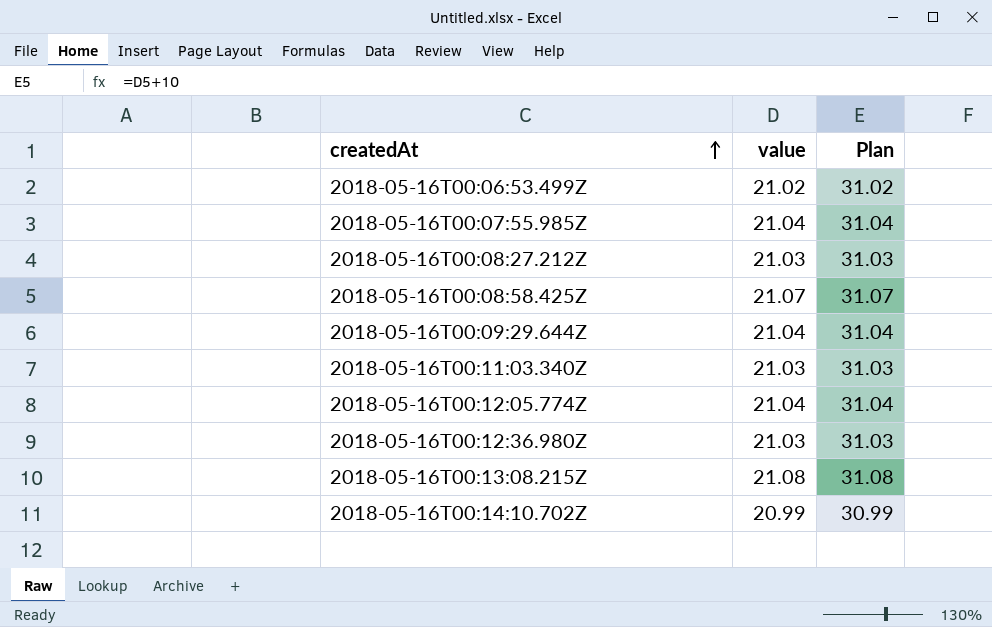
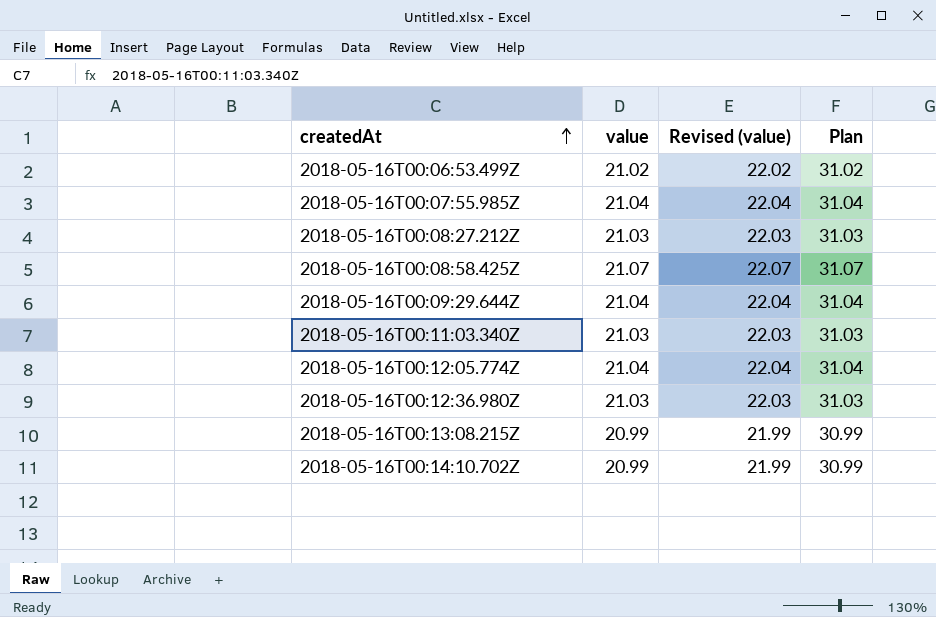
column Revised (value) | formula: none -> [value] + 1
2018-05-16T00:13:08.215Z | value: 21.08 -> 20.99
2018-05-16T00:13:08.215Z | Plan: 31.08 -> 30.99

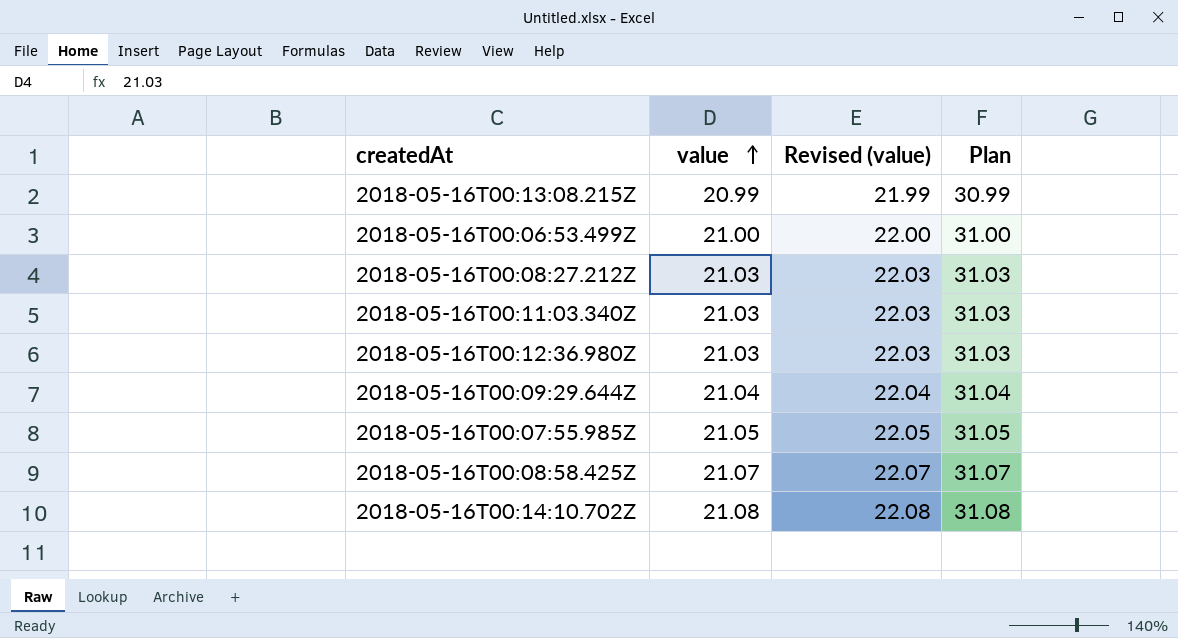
row order: createdAt ascending -> value ascending
row 2018-05-16T00:12:05.774Z: 21.04 | 22.04 | 31.04 -> none
2018-05-16T00:06:53.499Z | value: 21.02 -> 21.00
2018-05-16T00:06:53.499Z | Revised (value): 22.02 -> 22.00
2018-05-16T00:06:53.499Z | Plan: 31.02 -> 31.00
2018-05-16T00:07:55.985Z | value: 21.04 -> 21.05
2018-05-16T00:07:55.985Z | Revised (value): 22.04 -> 22.05
2018-05-16T00:07:55.985Z | Plan: 31.04 -> 31.05
2018-05-16T00:14:10.702Z | value: 20.99 -> 21.08
2018-05-16T00:14:10.702Z | Revised (value): 21.99 -> 22.08
2018-05-16T00:14:10.702Z | Plan: 30.99 -> 31.08

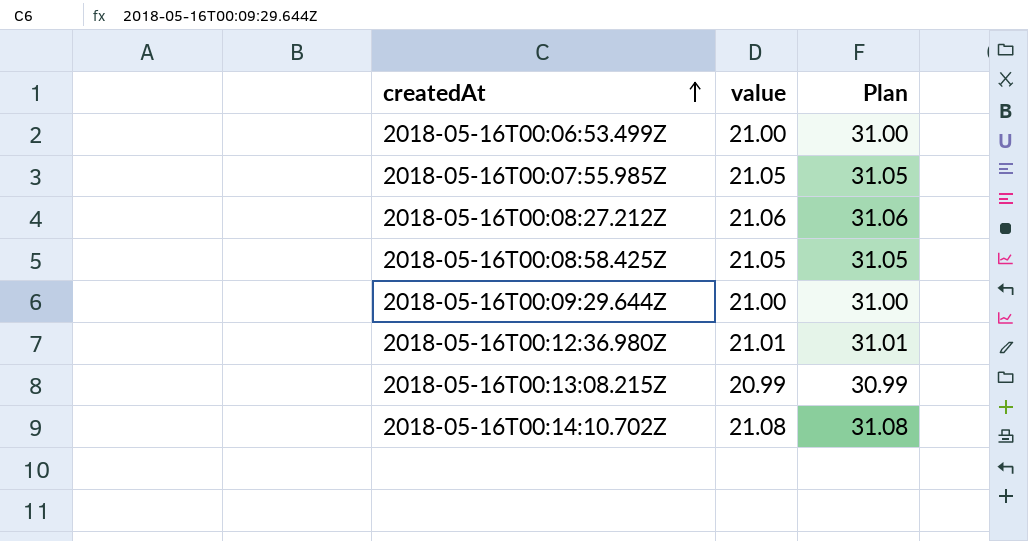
row order: value ascending -> createdAt ascending
column Revised (value) | formula: [value] + 1 -> none
row 2018-05-16T00:11:03.340Z: 21.03 | 22.03 | 31.03 -> none
2018-05-16T00:08:27.212Z | value: 21.03 -> 21.06
2018-05-16T00:08:27.212Z | Plan: 31.03 -> 31.06
2018-05-16T00:08:58.425Z | value: 21.07 -> 21.05
2018-05-16T00:08:58.425Z | Plan: 31.07 -> 31.05
2018-05-16T00:09:29.644Z | value: 21.04 -> 21.00
2018-05-16T00:09:29.644Z | Plan: 31.04 -> 31.00
2018-05-16T00:12:36.980Z | value: 21.03 -> 21.01
2018-05-16T00:12:36.980Z | Plan: 31.03 -> 31.01

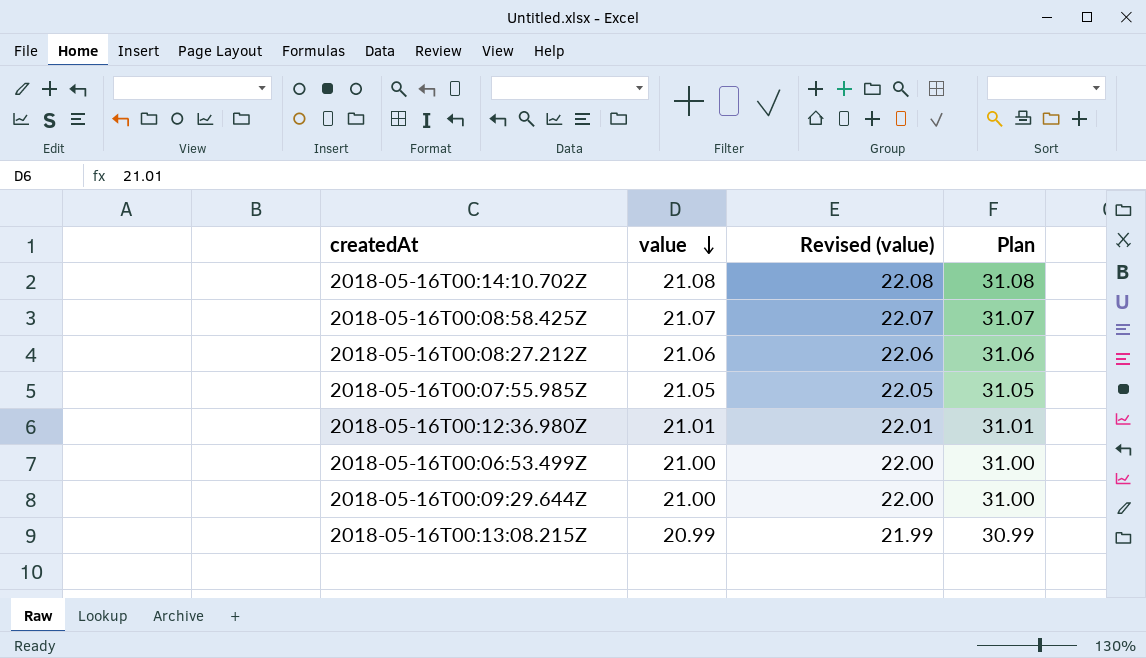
row order: createdAt ascending -> value descending
column Revised (value) | formula: none -> [value] + 1
2018-05-16T00:08:58.425Z | value: 21.05 -> 21.07
2018-05-16T00:08:58.425Z | Plan: 31.05 -> 31.07

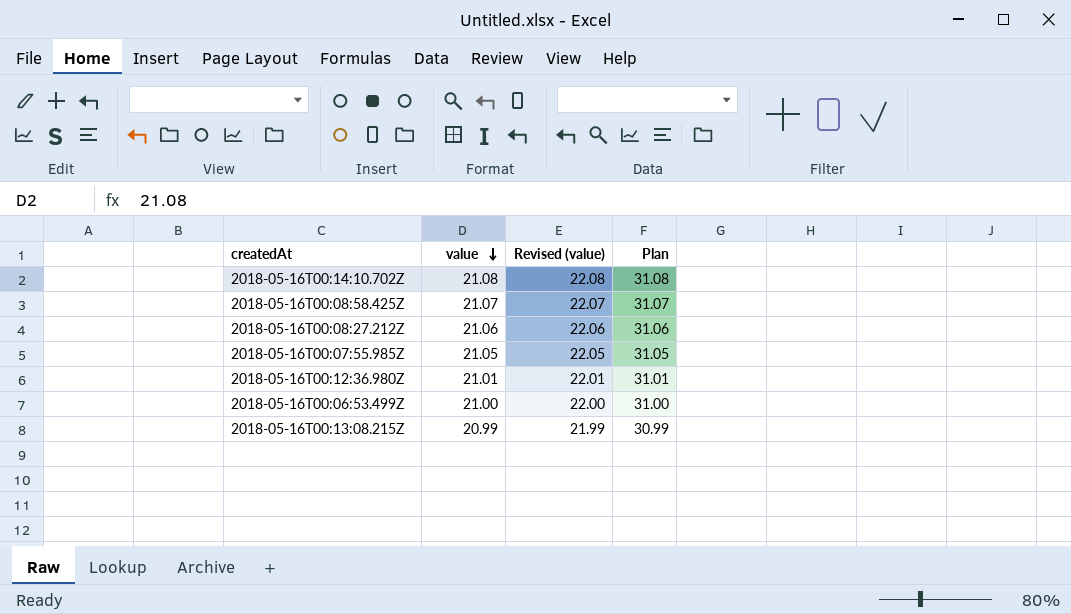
row 2018-05-16T00:09:29.644Z: 21.00 | 22.00 | 31.00 -> none

